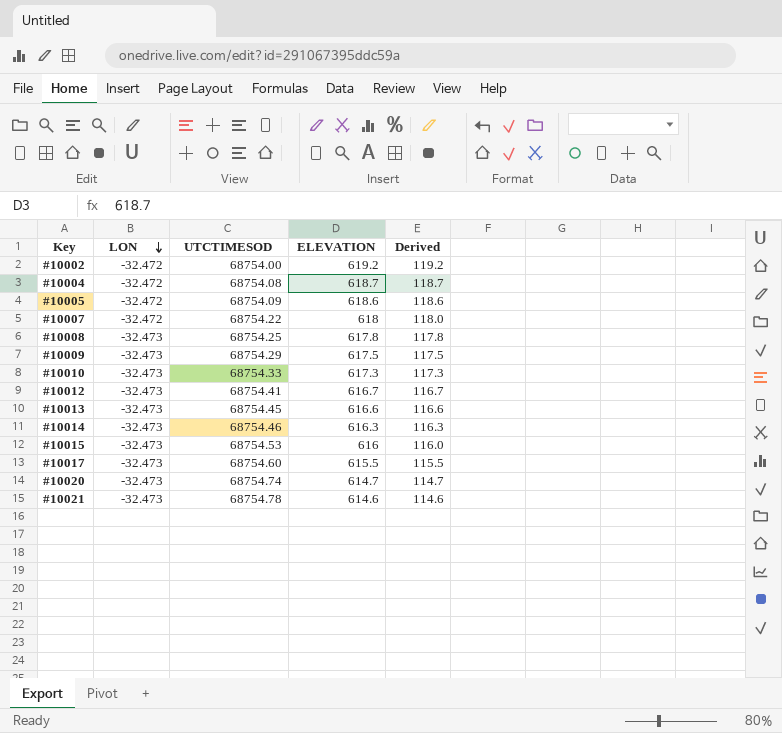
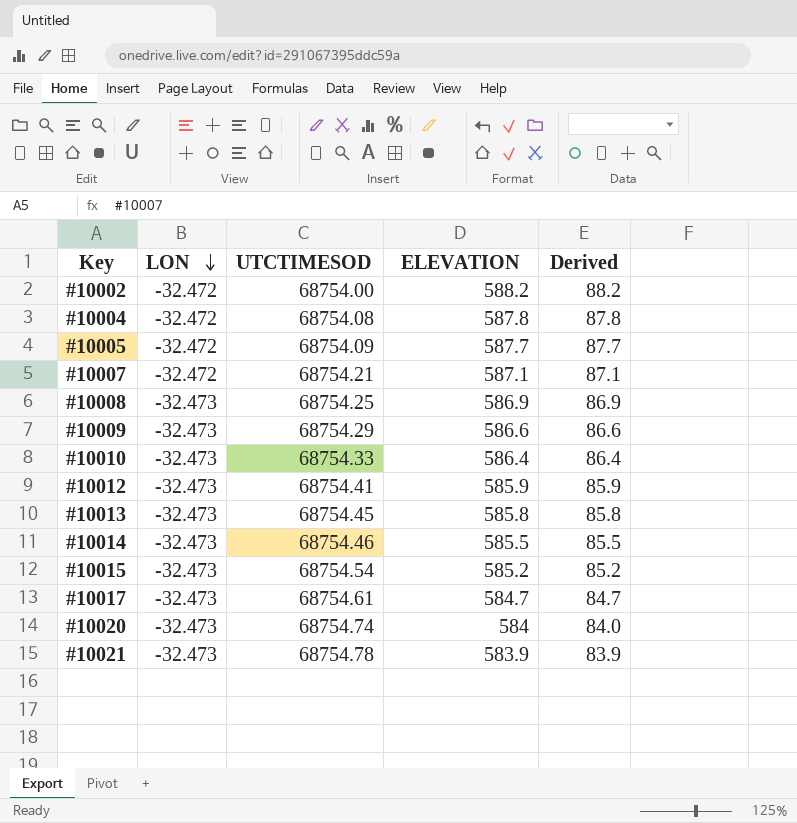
#10002 | ELEVATION: 619.2 -> 588.2
#10002 | Derived: 119.2 -> 88.2
#10004 | ELEVATION: 618.7 -> 587.8
#10004 | Derived: 118.7 -> 87.8
#10005 | ELEVATION: 618.6 -> 587.7
#10005 | Derived: 118.6 -> 87.7
#10007 | UTCTIMESOD: 68754.22 -> 68754.21
#10007 | ELEVATION: 618 -> 587.1
#10007 | Derived: 118.0 -> 87.1
#10008 | ELEVATION: 617.8 -> 586.9
#10008 | Derived: 117.8 -> 86.9
#10009 | ELEVATION: 617.5 -> 586.6
#10009 | Derived: 117.5 -> 86.6
#10010 | ELEVATION: 617.3 -> 586.4
#10010 | Derived: 117.3 -> 86.4
#10012 | ELEVATION: 616.7 -> 585.9
#10012 | Derived: 116.7 -> 85.9
#10013 | ELEVATION: 616.6 -> 585.8
#10013 | Derived: 116.6 -> 85.8
#10014 | ELEVATION: 616.3 -> 585.5
#10014 | Derived: 116.3 -> 85.5
#10015 | UTCTIMESOD: 68754.53 -> 68754.54
#10015 | ELEVATION: 616 -> 585.2
#10015 | Derived: 116.0 -> 85.2
#10017 | UTCTIMESOD: 68754.60 -> 68754.61
#10017 | ELEVATION: 615.5 -> 584.7
#10017 | Derived: 115.5 -> 84.7
#10020 | ELEVATION: 614.7 -> 584
#10020 | Derived: 114.7 -> 84.0
#10021 | ELEVATION: 614.6 -> 583.9
#10021 | Derived: 114.6 -> 83.9

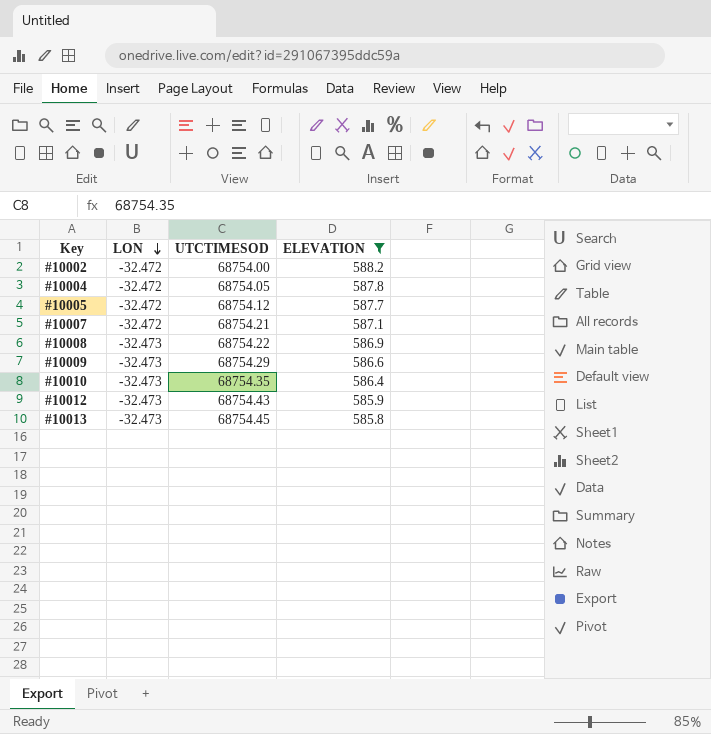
filter: none -> ELEVATION >= 585.8
column Derived | formula: [ELEVATION] - 500 -> none
#10004 | UTCTIMESOD: 68754.08 -> 68754.05
#10005 | UTCTIMESOD: 68754.09 -> 68754.12
#10008 | UTCTIMESOD: 68754.25 -> 68754.22
#10010 | UTCTIMESOD: 68754.33 -> 68754.35
#10012 | UTCTIMESOD: 68754.41 -> 68754.43

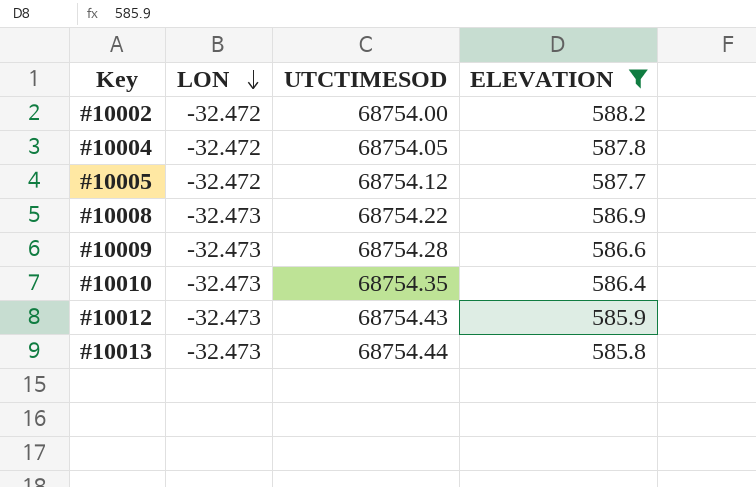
row #10007: -32.472 | 68754.21 | 587.1 -> none
#10009 | UTCTIMESOD: 68754.29 -> 68754.28
#10013 | UTCTIMESOD: 68754.45 -> 68754.44

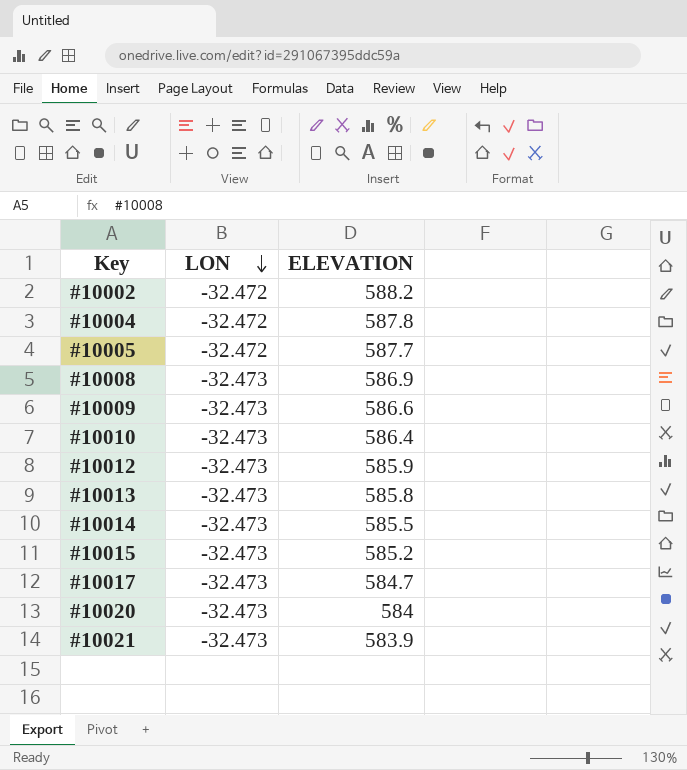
filter: ELEVATION >= 585.8 -> none
column UTCTIMESOD | position: 3 -> none

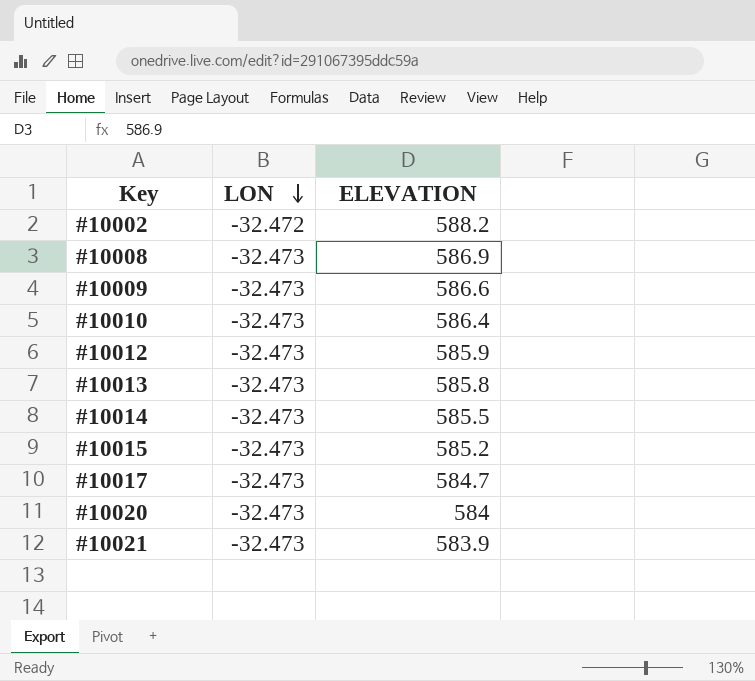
row #10004: -32.472 | 587.8 -> none
row #10005: -32.472 | 587.7 -> none

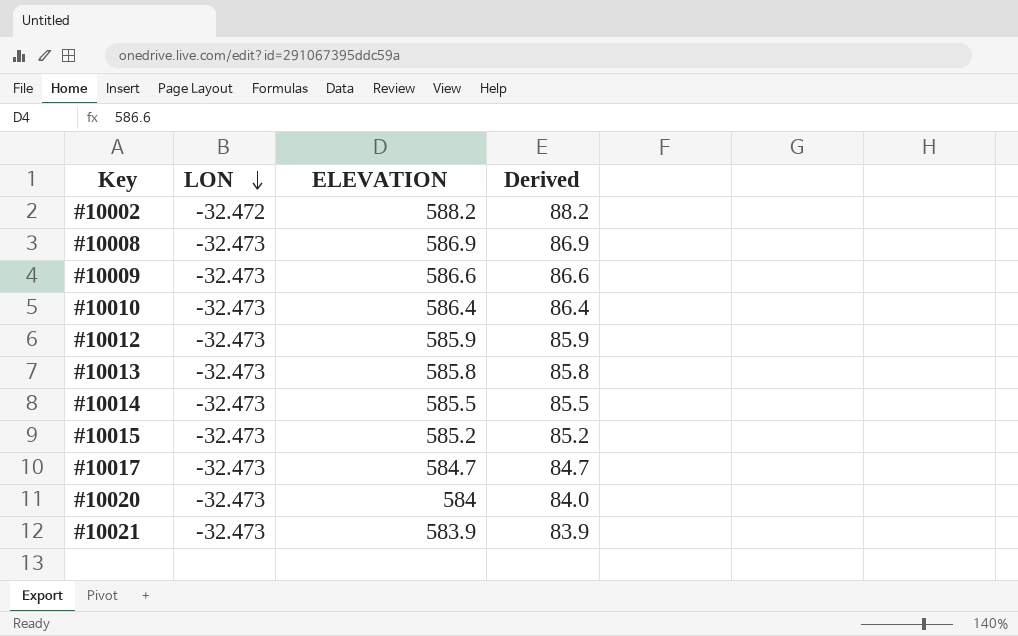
column Derived | formula: none -> [ELEVATION] - 500

